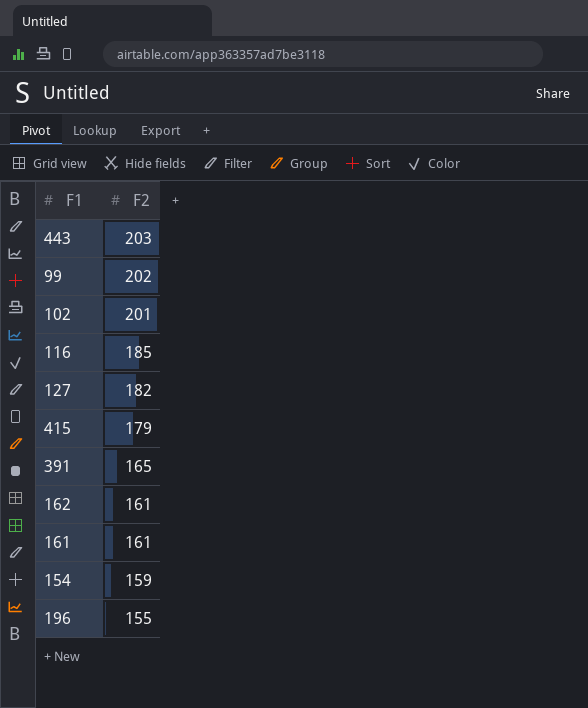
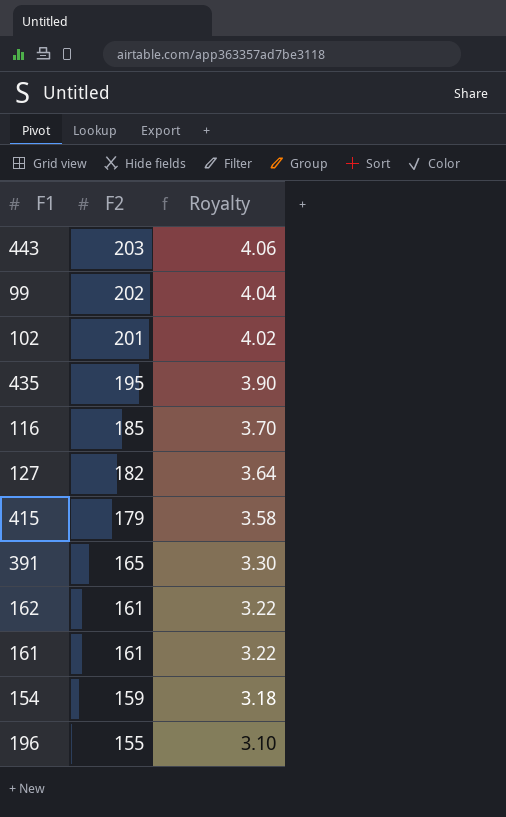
column Royalty | formula: none -> [F2] * 0.02
row 435: none -> 195 | 3.90

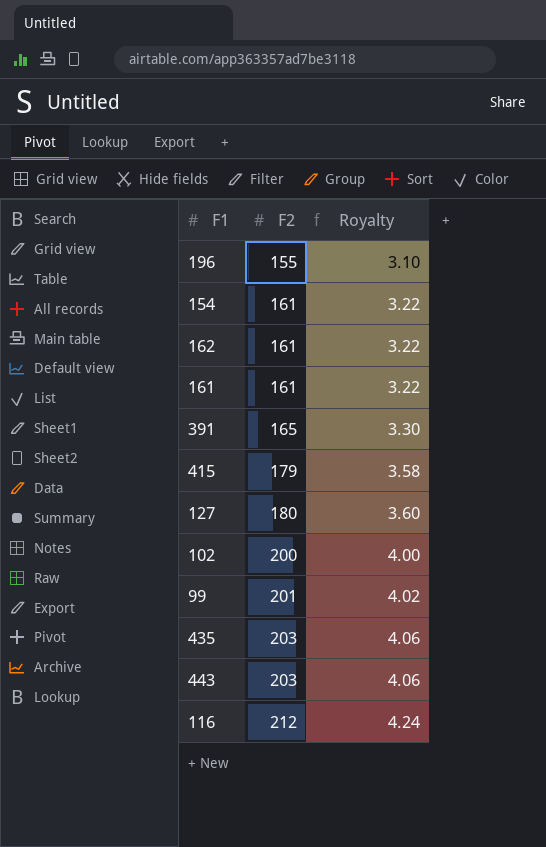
row order: F2 descending -> F2 ascending
154 | F2: 159 -> 161
154 | Royalty: 3.18 -> 3.22
127 | F2: 182 -> 180
127 | Royalty: 3.64 -> 3.60
102 | F2: 201 -> 200
102 | Royalty: 4.02 -> 4.00
99 | F2: 202 -> 201
99 | Royalty: 4.04 -> 4.02
435 | F2: 195 -> 203
435 | Royalty: 3.90 -> 4.06
116 | F2: 185 -> 212
116 | Royalty: 3.70 -> 4.24

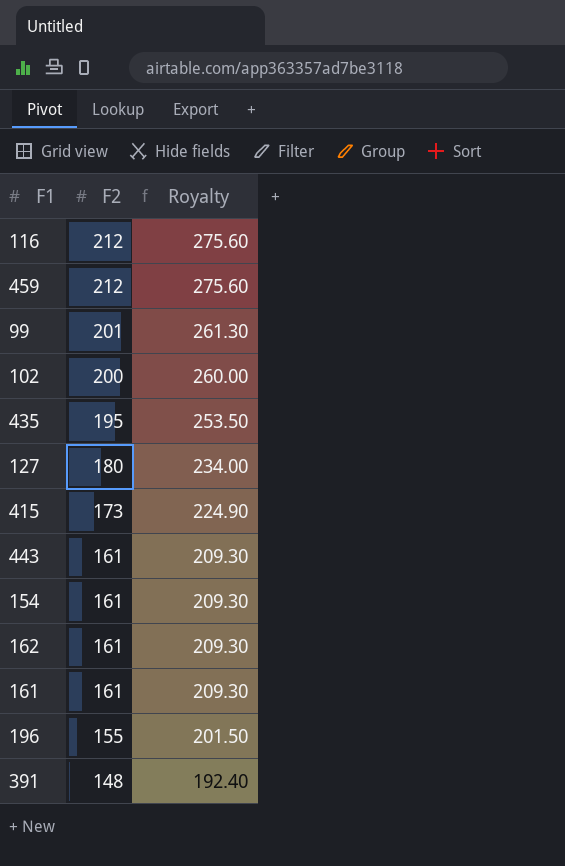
row order: F2 ascending -> F2 descending
column Royalty | formula: [F2] * 0.02 -> [F2] * 1.3
row 459: none -> 212 | 275.60
435 | F2: 203 -> 195
415 | F2: 179 -> 173
443 | F2: 203 -> 161
391 | F2: 165 -> 148

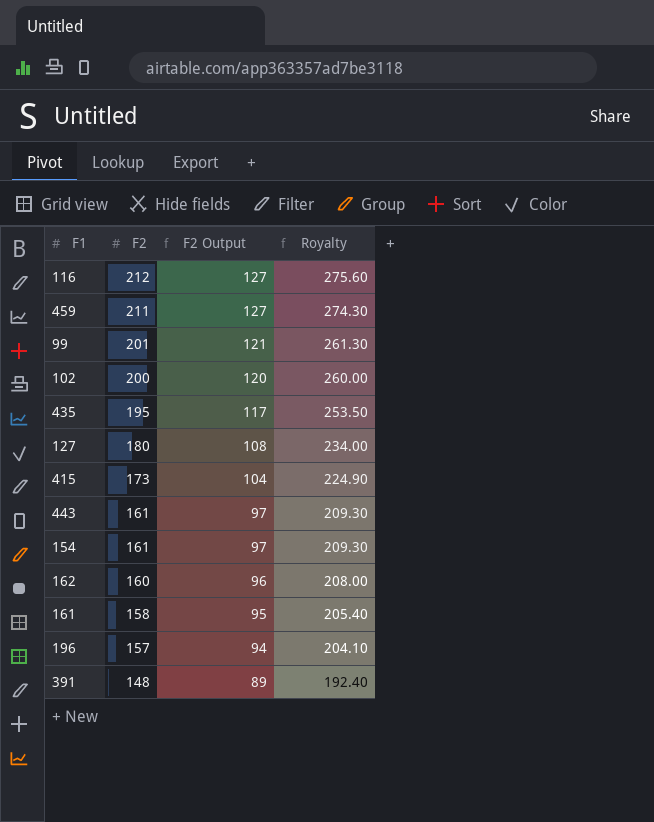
column F2 Output | formula: none -> [F2] * 0.6
459 | F2: 212 -> 211
459 | Royalty: 275.60 -> 274.30
162 | F2: 161 -> 160
162 | Royalty: 209.30 -> 208.00
161 | F2: 161 -> 158
161 | Royalty: 209.30 -> 205.40
196 | F2: 155 -> 157
196 | Royalty: 201.50 -> 204.10

